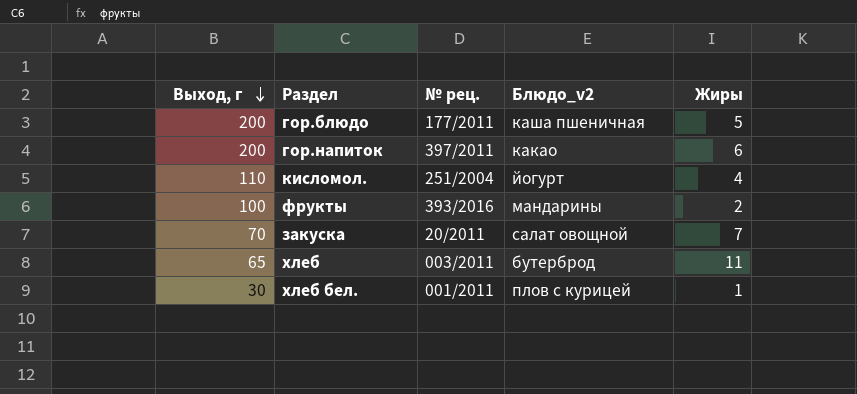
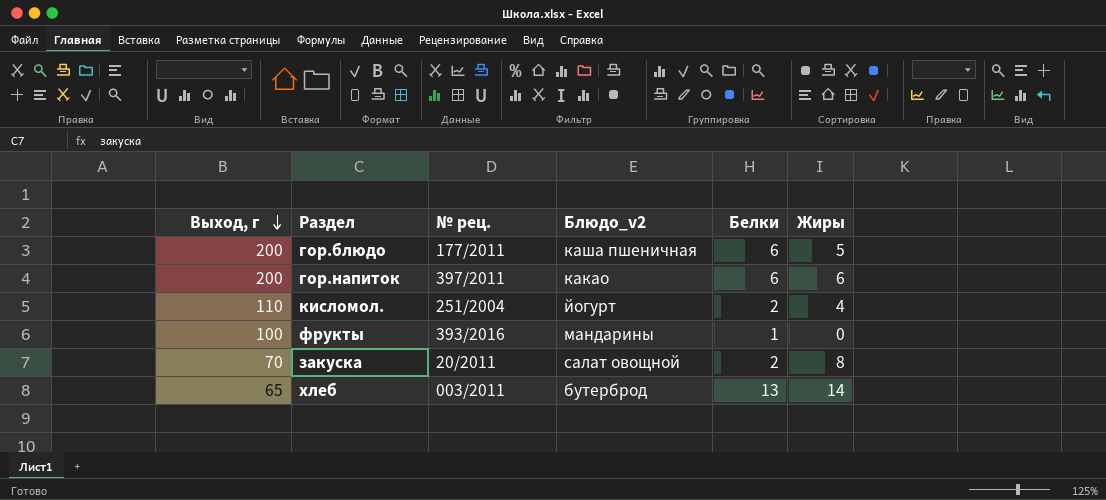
column Белки | position: none -> 5
row хлеб бел.: 30 | 001/2011 | плов с курицей | 1 -> none
фрукты | Жиры: 2 -> 0
закуска | Жиры: 7 -> 8
хлеб | Жиры: 11 -> 14

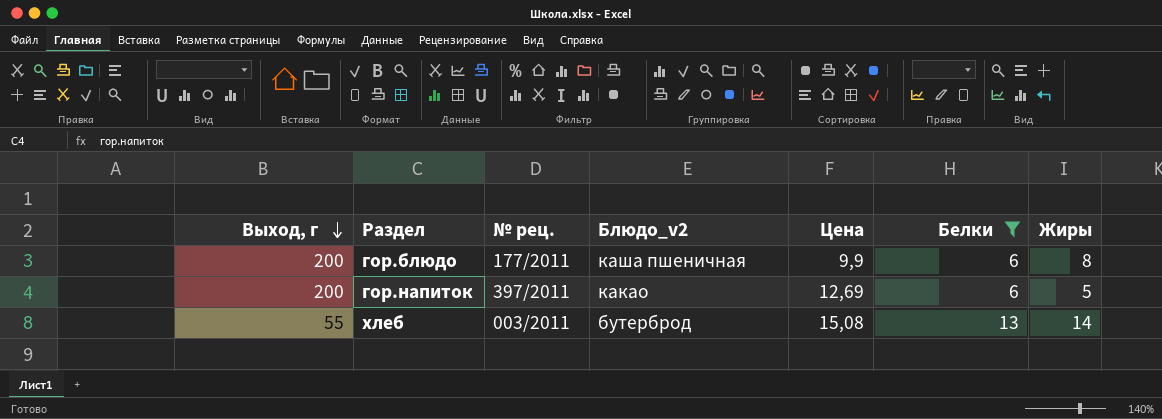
filter: none -> Белки >= 6
column Цена | position: none -> 5
гор.блюдо | Жиры: 5 -> 8
гор.напиток | Жиры: 6 -> 5
хлеб | Выход, г: 65 -> 55

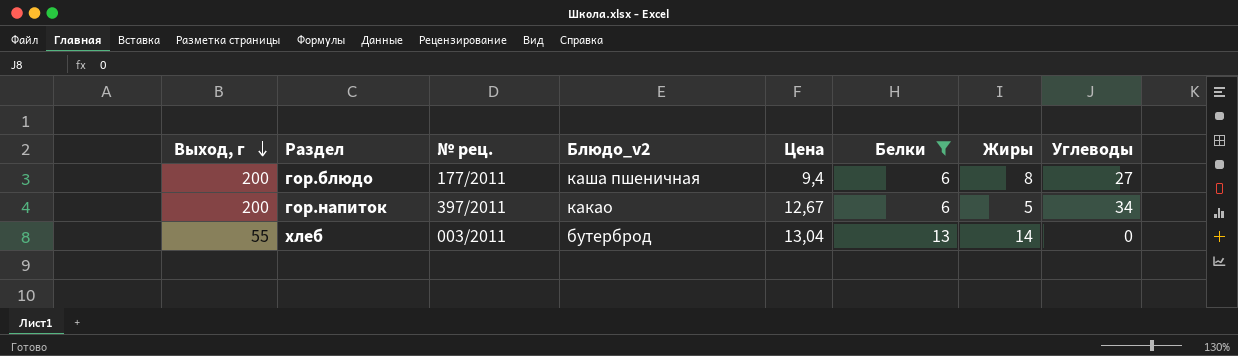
column Углеводы | position: none -> 8
гор.блюдо | Цена: 9,9 -> 9,4
гор.напиток | Цена: 12,69 -> 12,67
хлеб | Цена: 15,08 -> 13,04

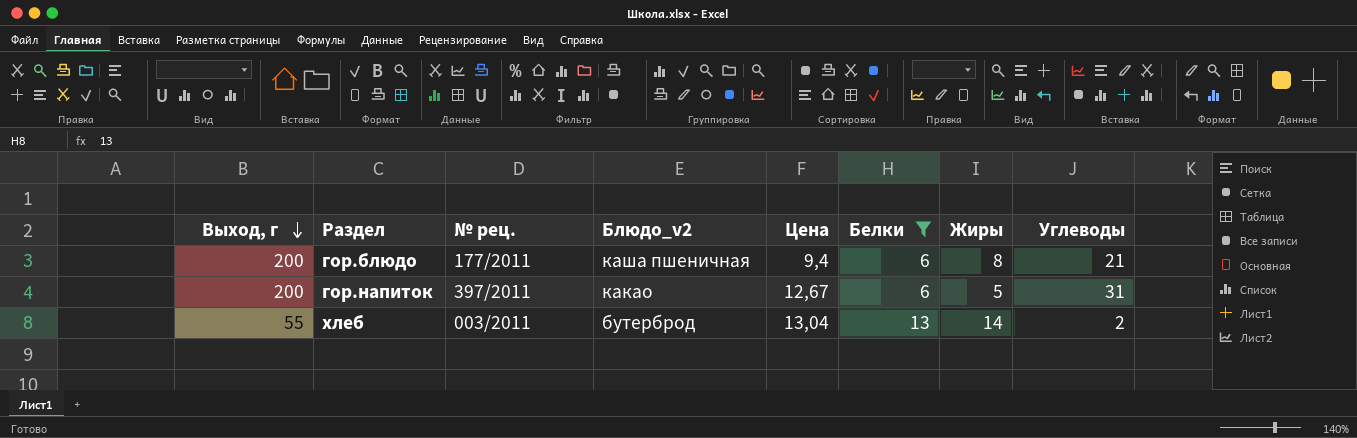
гор.блюдо | Углеводы: 27 -> 21
гор.напиток | Углеводы: 34 -> 31
хлеб | Углеводы: 0 -> 2

